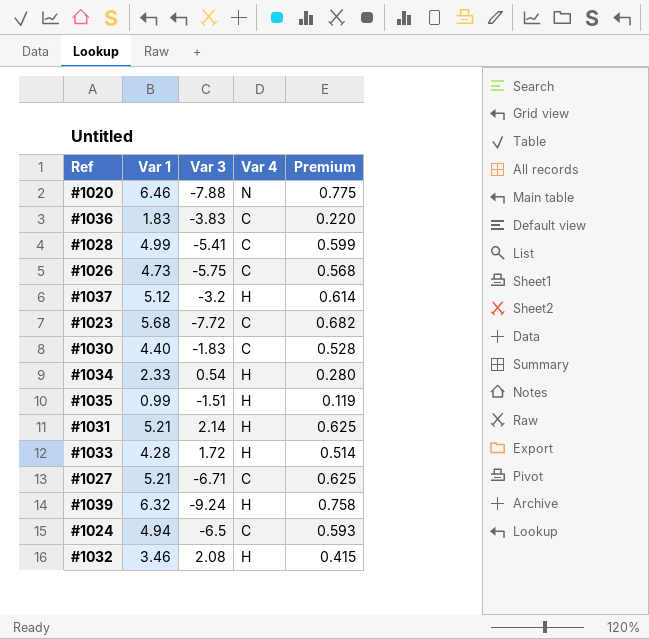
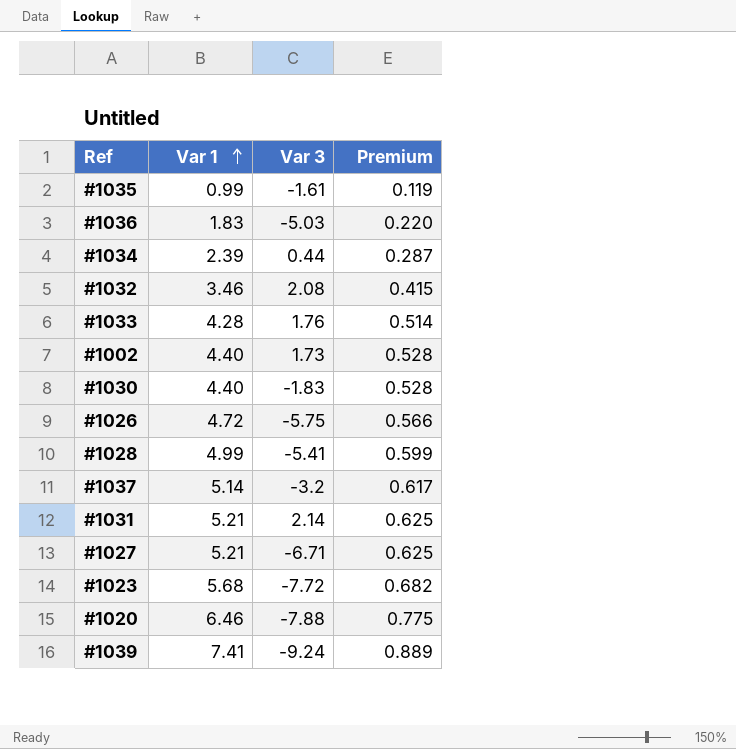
row order: none -> Var 1 ascending
column Var 4 | position: 4 -> none
row #1024: 4.94 | -6.5 | C | 0.593 -> none
#1035 | Var 3: -1.51 -> -1.61
#1036 | Var 3: -3.83 -> -5.03
#1034 | Var 1: 2.33 -> 2.39
#1034 | Var 3: 0.54 -> 0.44
#1034 | Premium: 0.280 -> 0.287
#1033 | Var 3: 1.72 -> 1.76
row #1002: none -> 4.40 | 1.73 | 0.528
#1026 | Var 1: 4.73 -> 4.72
#1026 | Premium: 0.568 -> 0.566
#1037 | Var 1: 5.12 -> 5.14
#1037 | Premium: 0.614 -> 0.617
#1039 | Var 1: 6.32 -> 7.41
#1039 | Premium: 0.758 -> 0.889

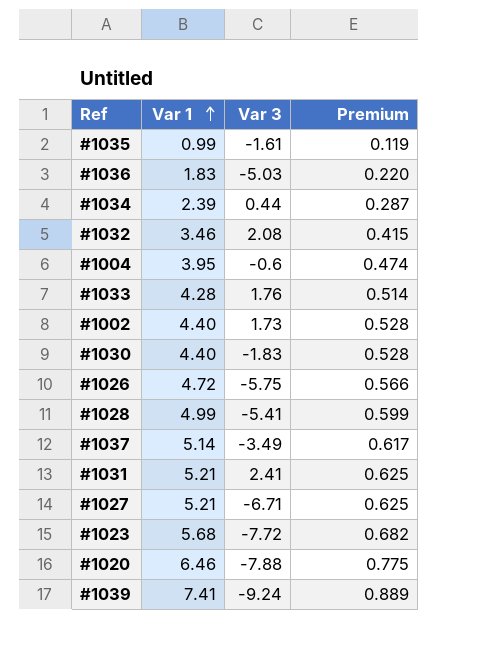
row #1004: none -> 3.95 | -0.6 | 0.474
#1037 | Var 3: -3.2 -> -3.49
#1031 | Var 3: 2.14 -> 2.41

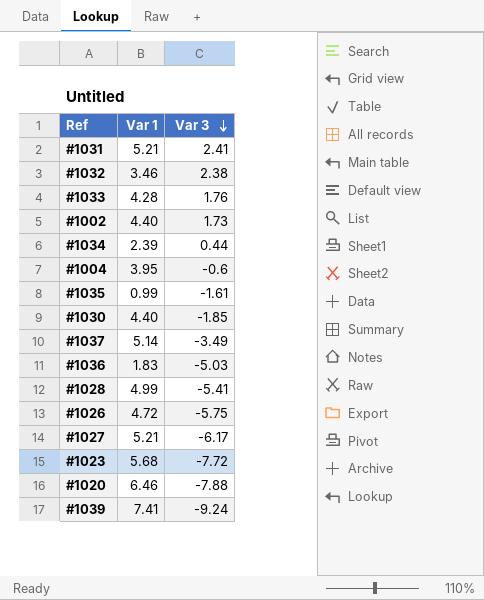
row order: Var 1 ascending -> Var 3 descending
column Premium | formula: [Var 1] * 0.12 -> none
#1032 | Var 3: 2.08 -> 2.38
#1030 | Var 3: -1.83 -> -1.85
#1027 | Var 3: -6.71 -> -6.17

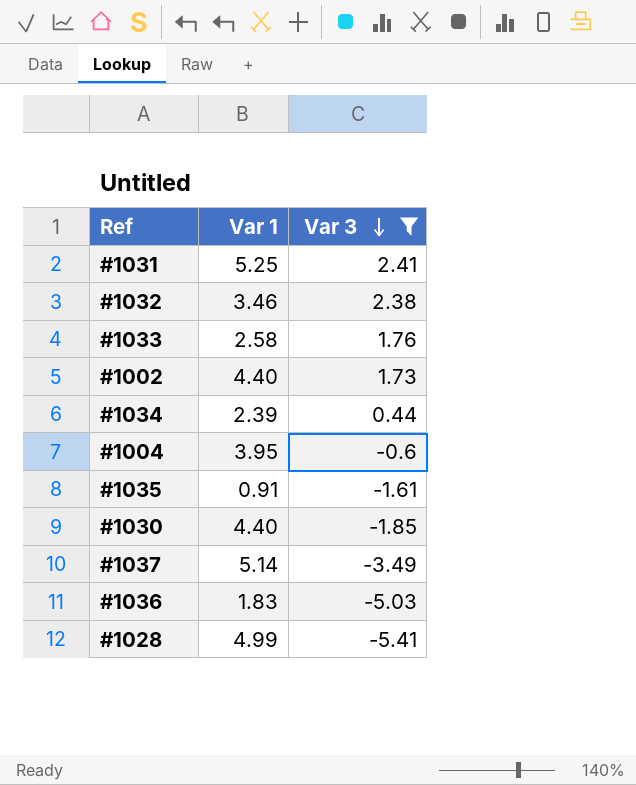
filter: none -> Var 3 >= -5.41
#1031 | Var 1: 5.21 -> 5.25
#1033 | Var 1: 4.28 -> 2.58
#1035 | Var 1: 0.99 -> 0.91

